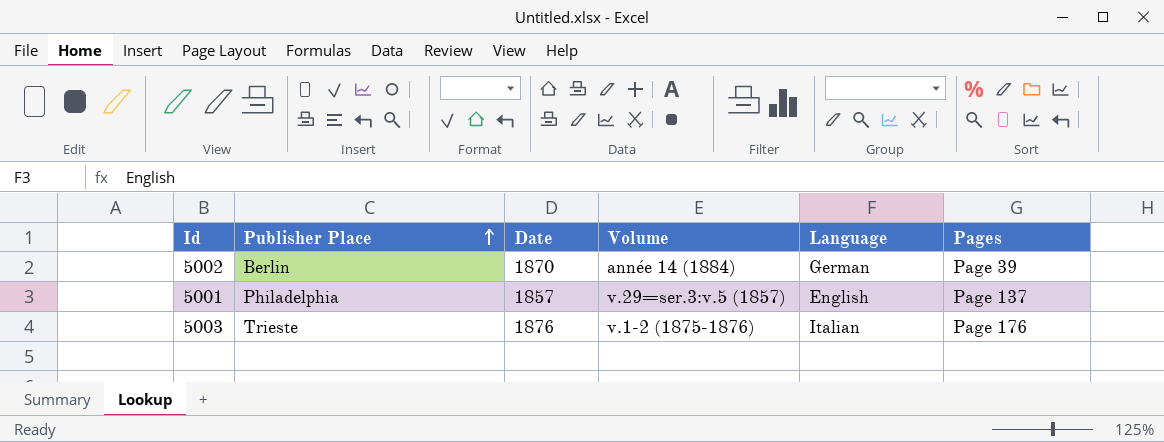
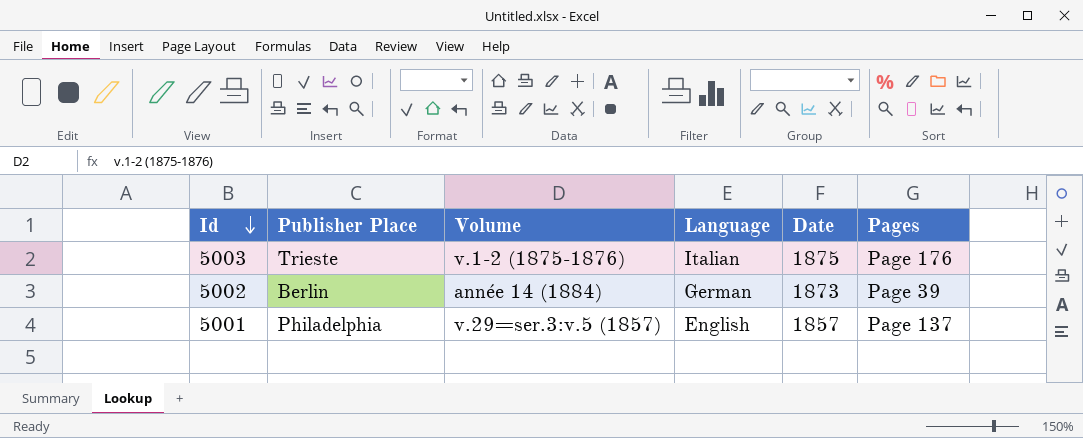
row order: Publisher Place ascending -> Id descending
column Date | position: 3 -> 5
5003 | Date: 1876 -> 1875
5002 | Date: 1870 -> 1873

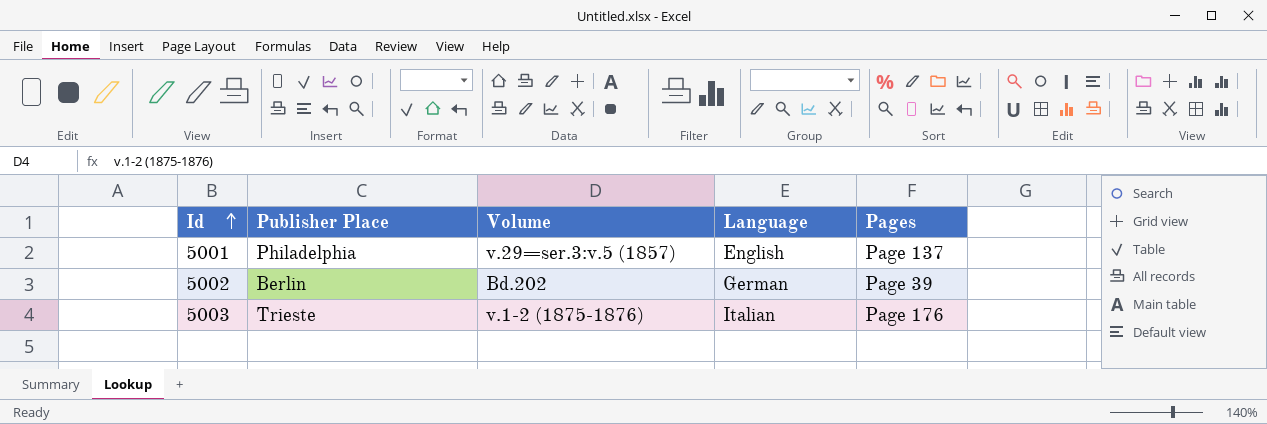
row order: Id descending -> Id ascending
column Date | position: 5 -> none
5002 | Volume: année 14 (1884) -> Bd.202

